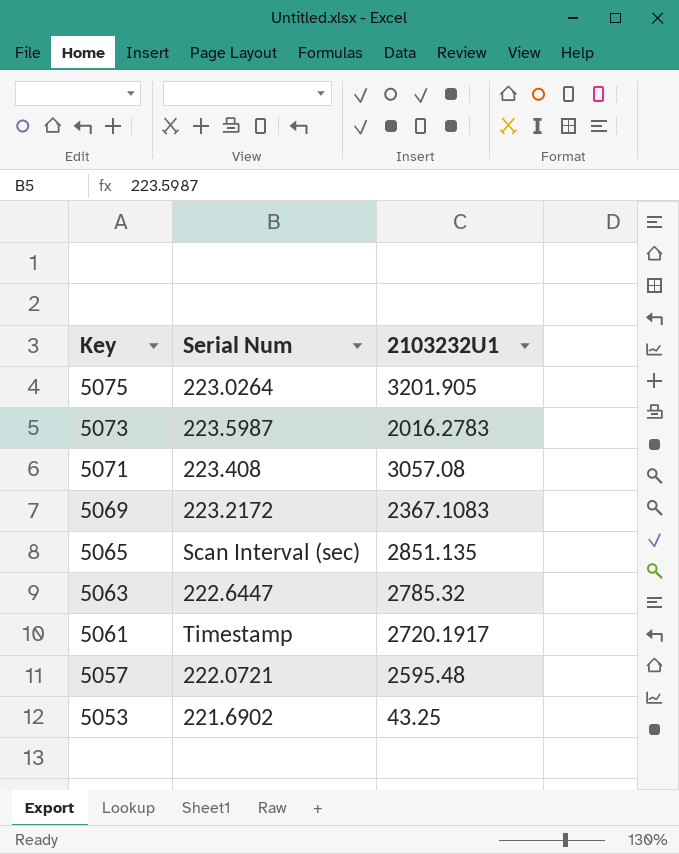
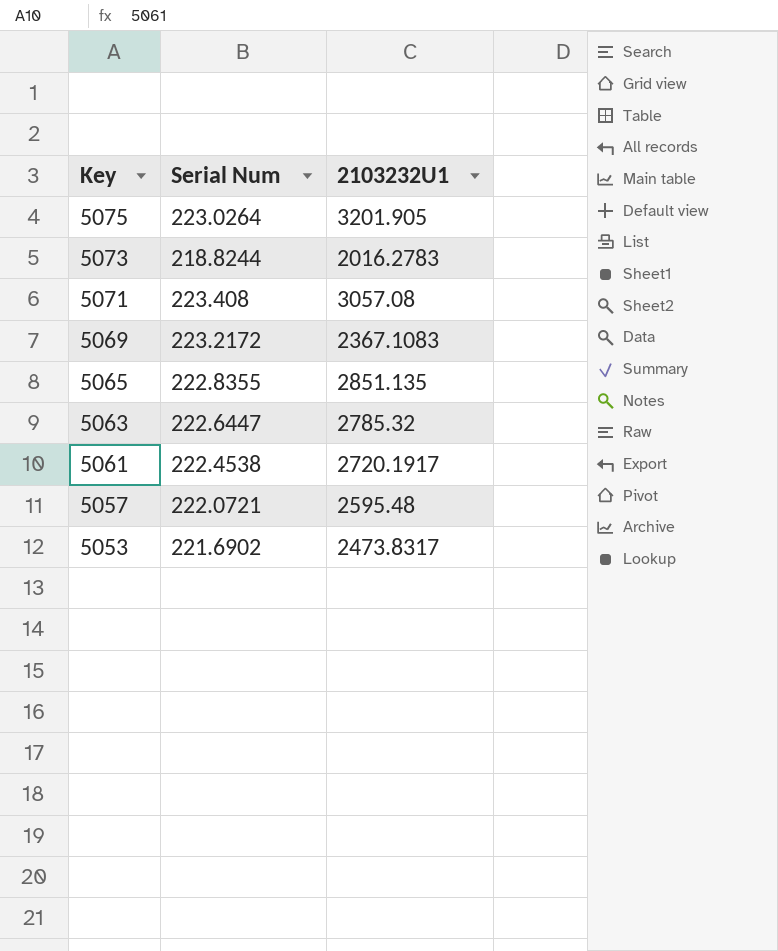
5073 | Serial Num: 223.5987 -> 218.8244
5065 | Serial Num: Scan Interval (sec) -> 222.8355
5061 | Serial Num: Timestamp -> 222.4538
5053 | 2103232U1: 43.25 -> 2473.8317

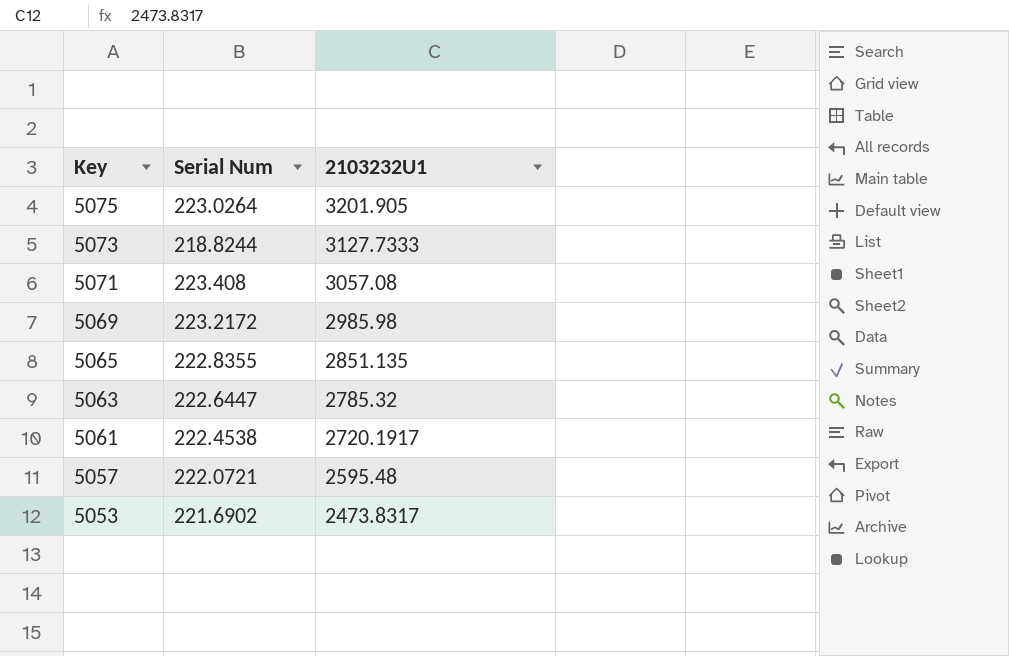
5073 | 2103232U1: 2016.2783 -> 3127.7333
5069 | 2103232U1: 2367.1083 -> 2985.98

